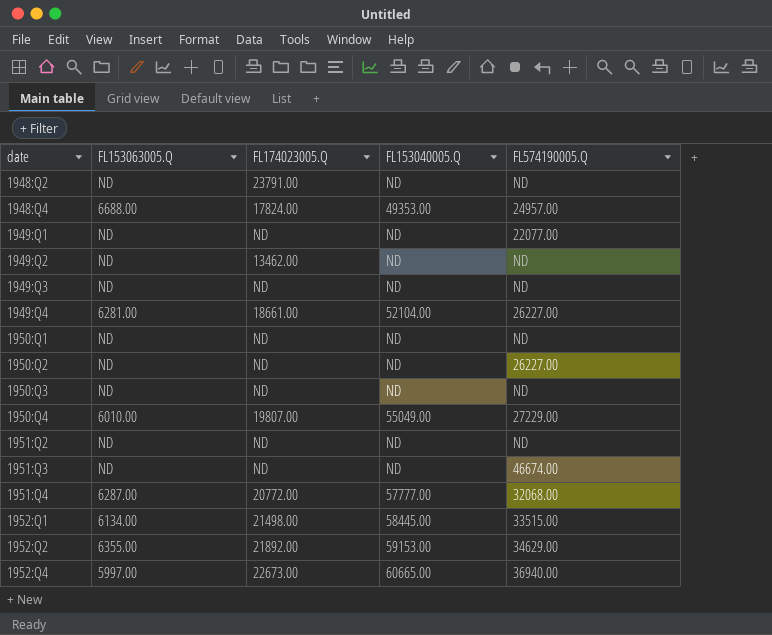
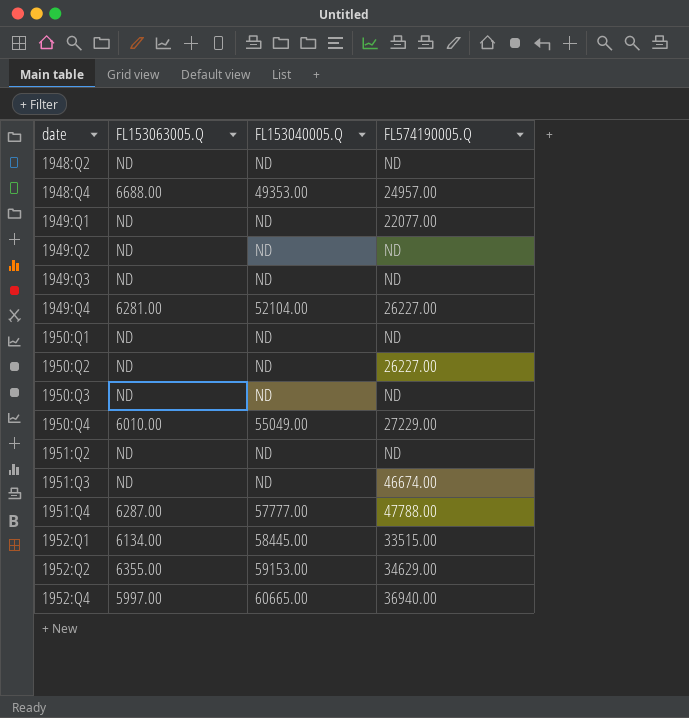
column FL174023005.Q | position: 3 -> none
1951:Q4 | FL574190005.Q: 32068.00 -> 47788.00

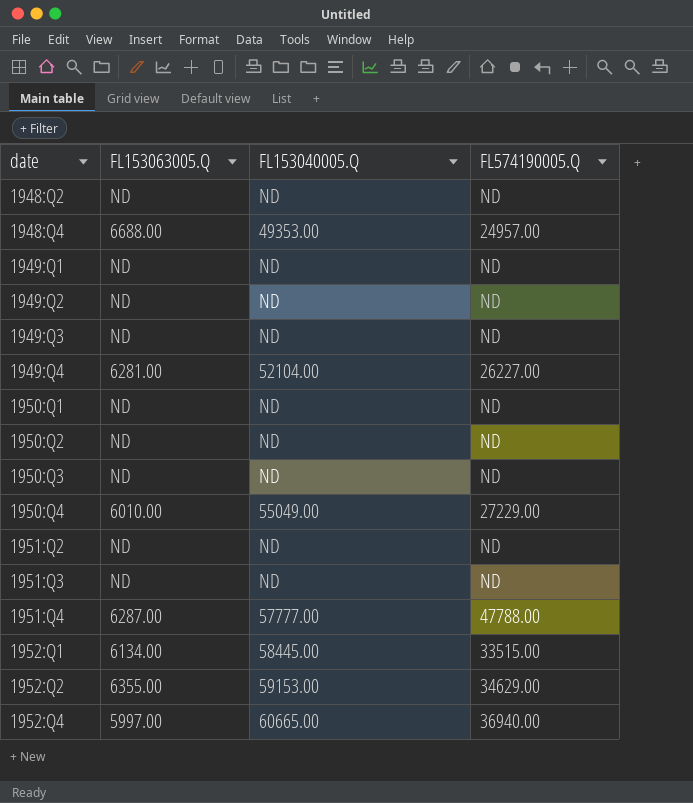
1949:Q1 | FL574190005.Q: 22077.00 -> ND
1950:Q2 | FL574190005.Q: 26227.00 -> ND
1951:Q3 | FL574190005.Q: 46674.00 -> ND

